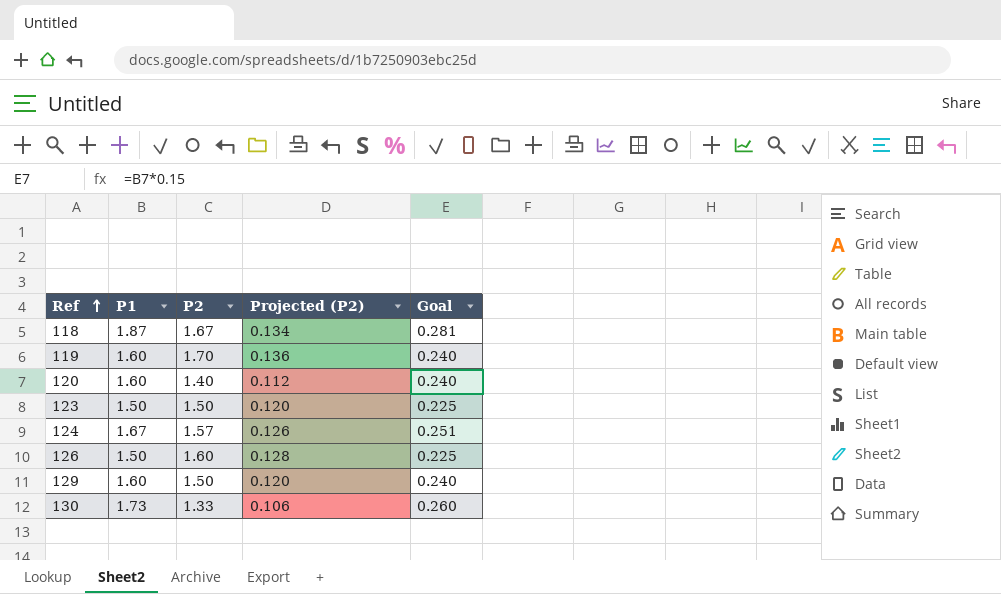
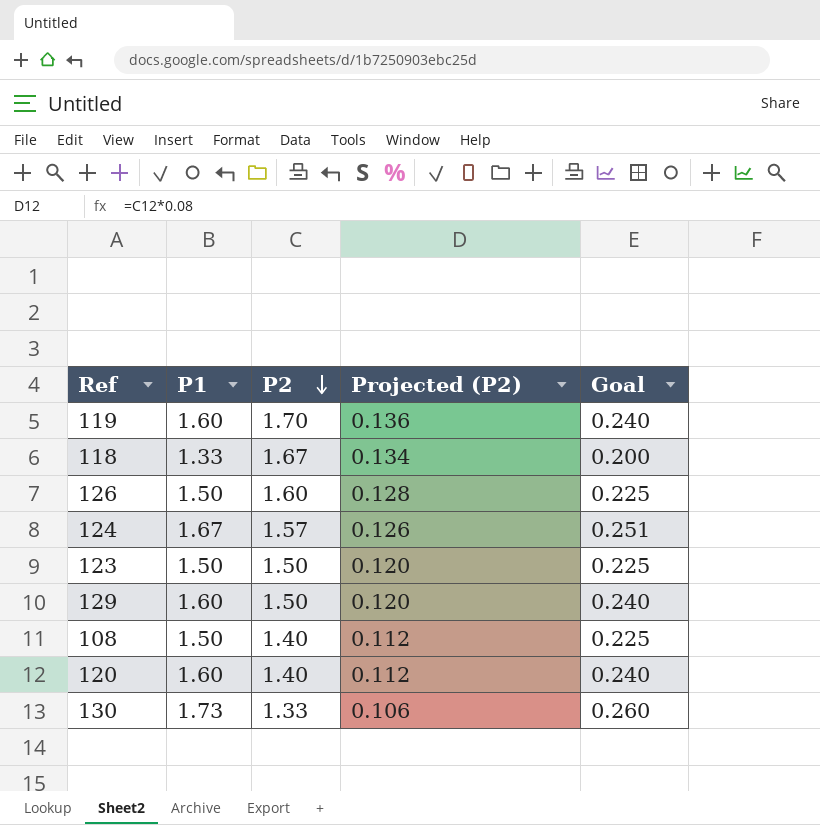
row order: Ref ascending -> P2 descending
118 | P1: 1.87 -> 1.33
118 | Goal: 0.281 -> 0.200
row 108: none -> 1.50 | 1.40 | 0.112 | 0.225

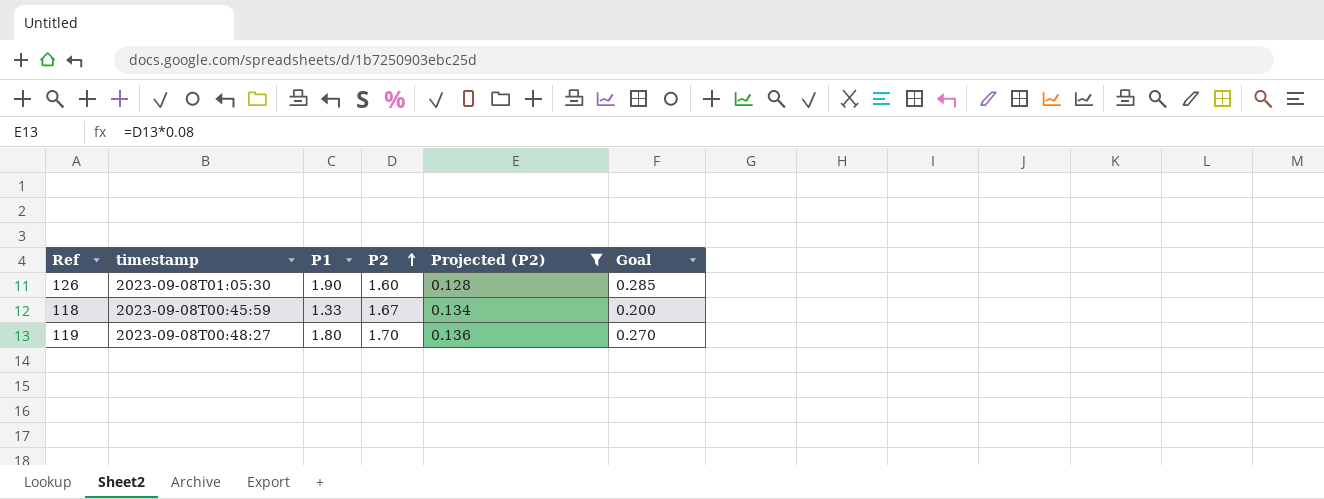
filter: none -> Projected (P2) >= 0.128
row order: P2 descending -> P2 ascending
column timestamp | position: none -> 2
126 | P1: 1.50 -> 1.90
126 | Goal: 0.225 -> 0.285
119 | P1: 1.60 -> 1.80
119 | Goal: 0.240 -> 0.270

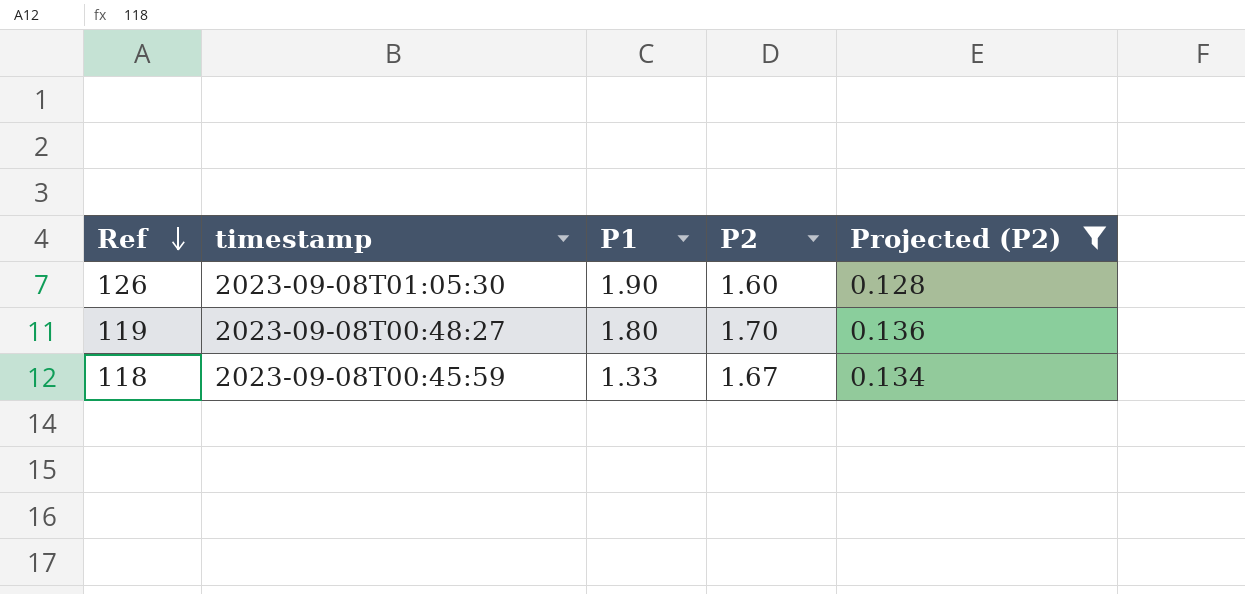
row order: P2 ascending -> Ref descending
column Goal | formula: [P1] * 0.15 -> none

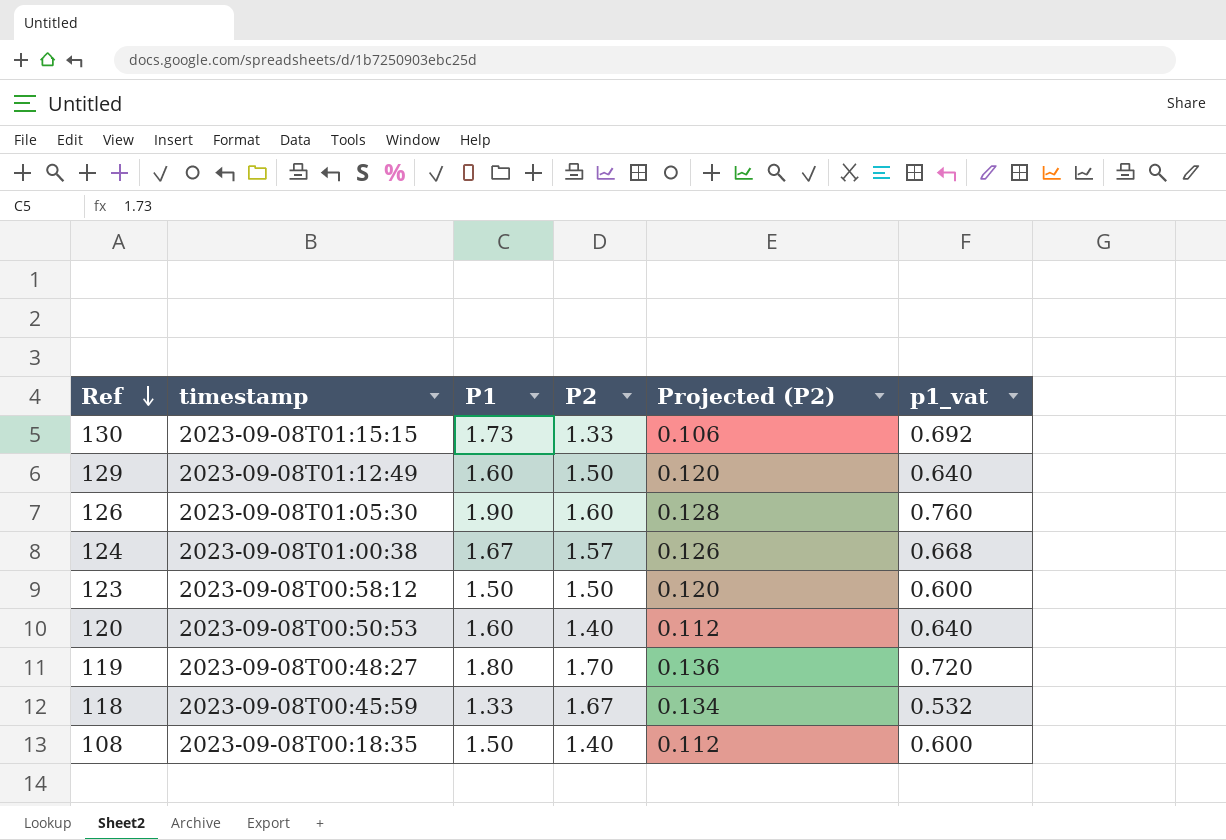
filter: Projected (P2) >= 0.128 -> none
column p1_vat | formula: none -> [P1] * 0.4

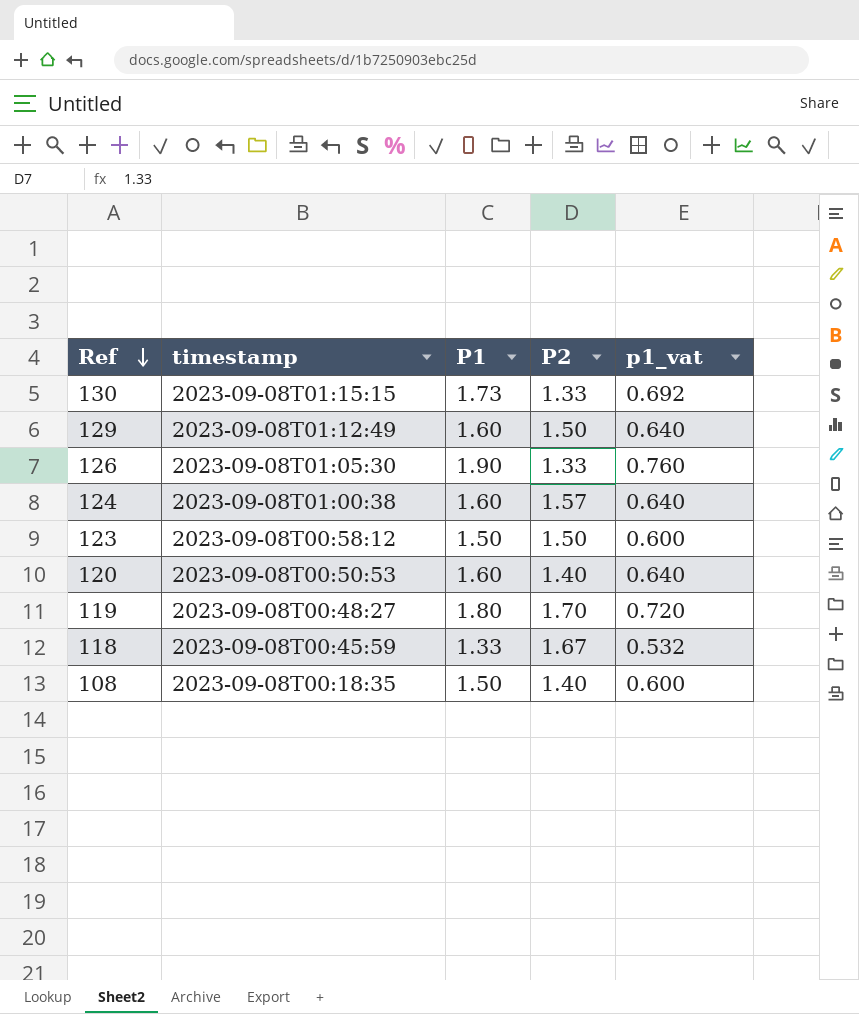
column Projected (P2) | formula: [P2] * 0.08 -> none
126 | P2: 1.60 -> 1.33
124 | P1: 1.67 -> 1.60
124 | p1_vat: 0.668 -> 0.640

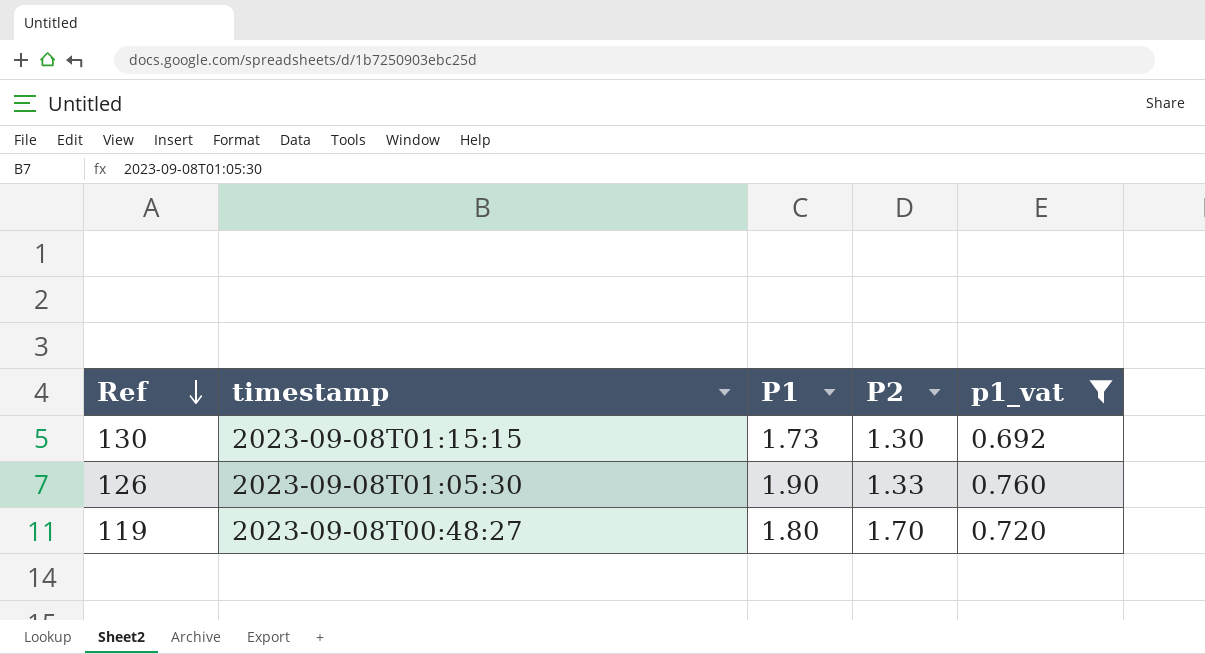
filter: none -> p1_vat >= 0.692
130 | P2: 1.33 -> 1.30

